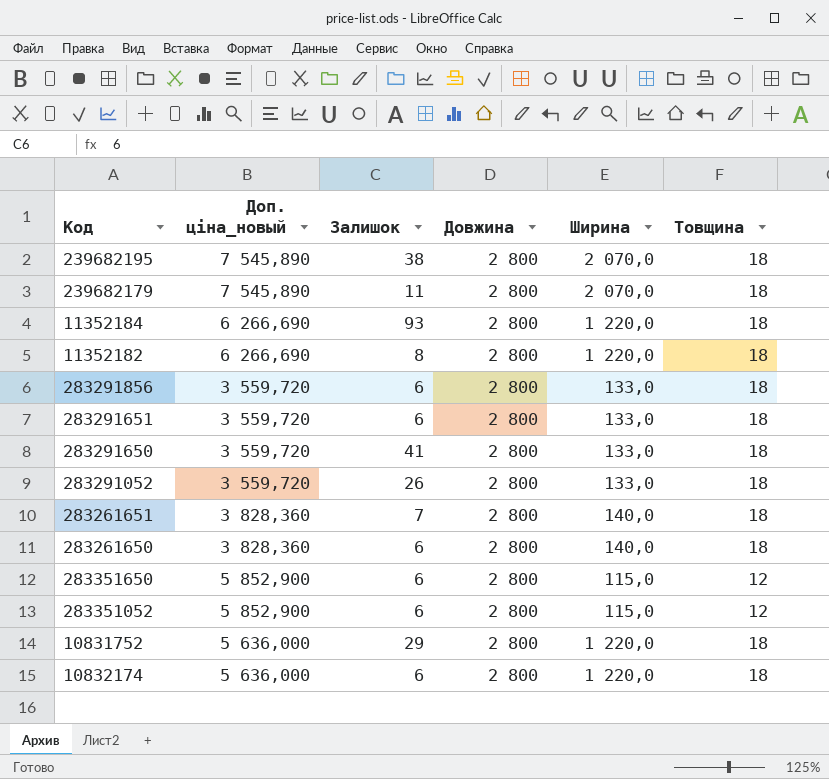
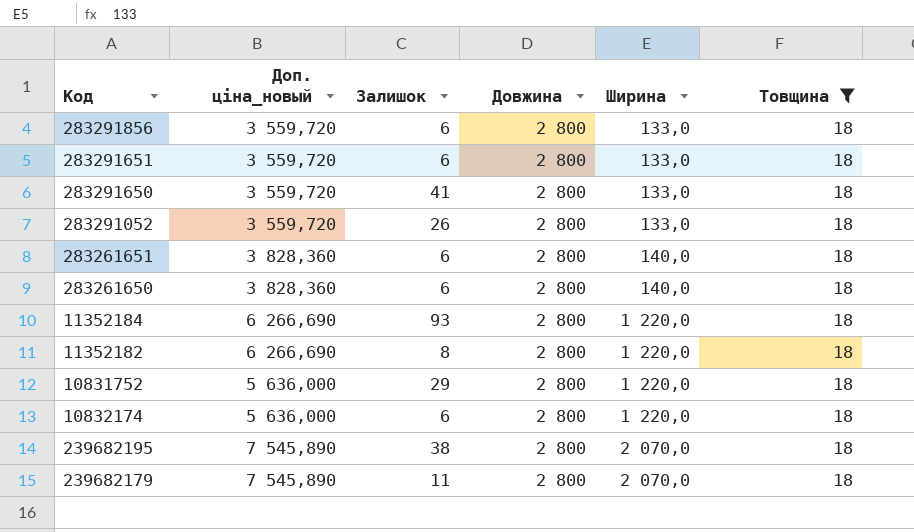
filter: none -> Товщина = 18
row order: none -> Ширина ascending
283261651 | Залишок: 7 -> 6

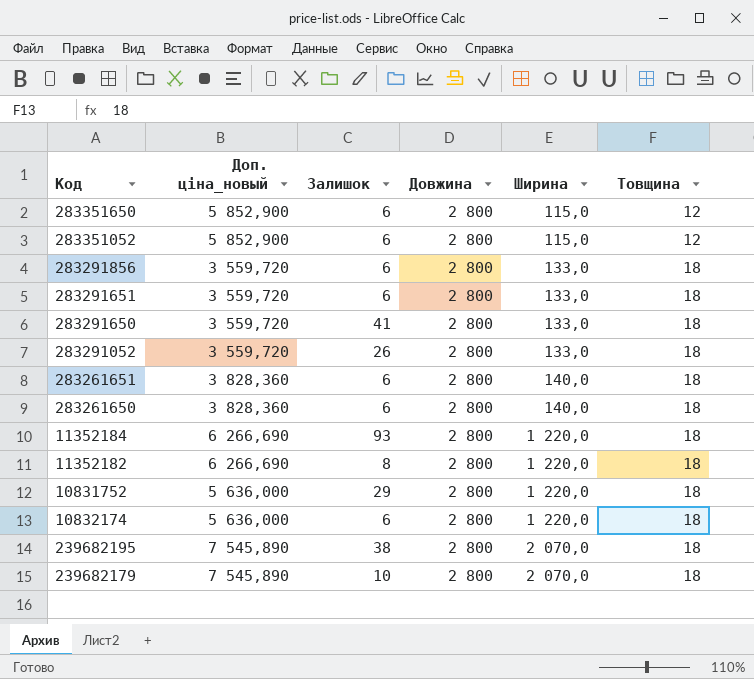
filter: Товщина = 18 -> none
239682179 | Залишок: 11 -> 10

